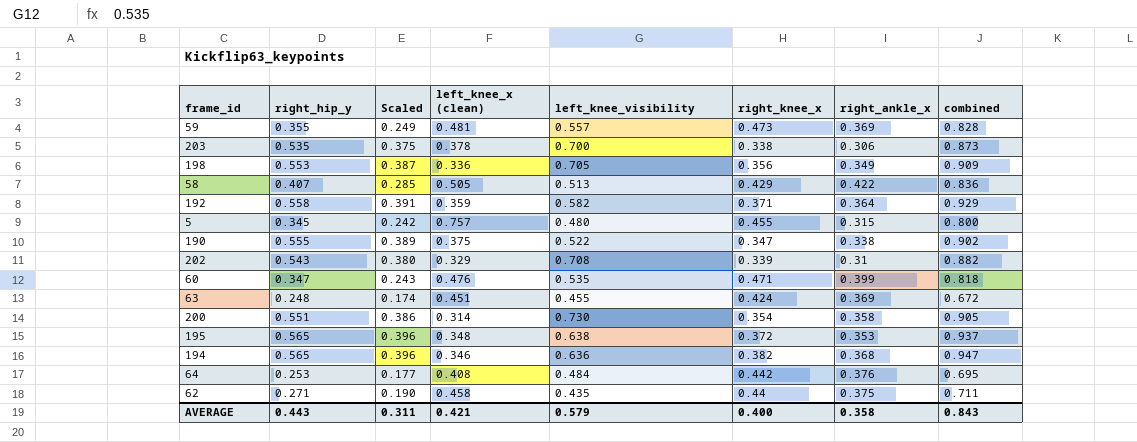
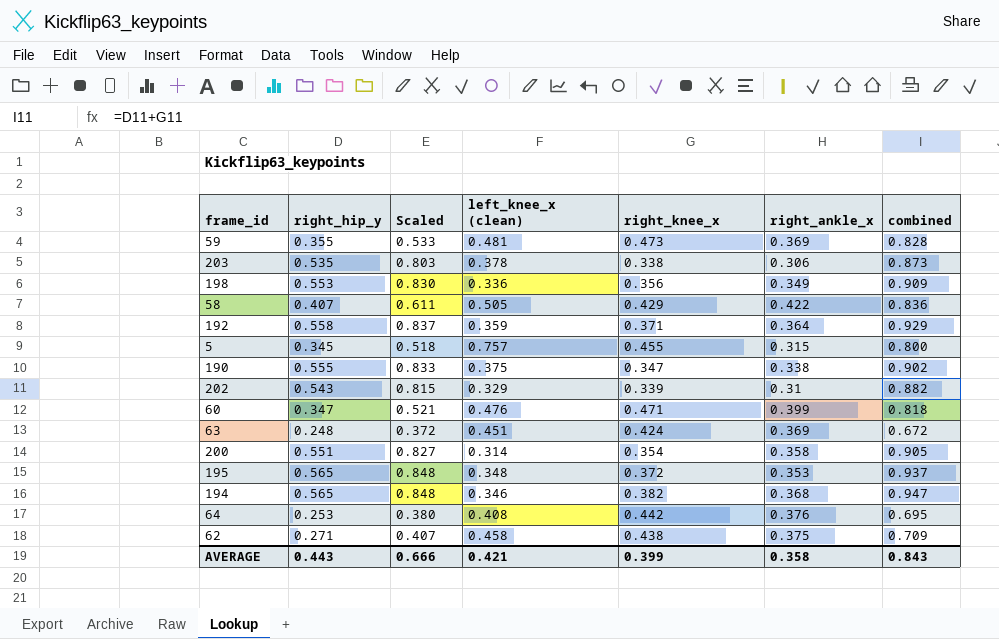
column left_knee_visibility | position: 5 -> none
column Scaled | formula: [right_hip_y] * 0.7 -> [right_hip_y] * 1.5
62 | right_knee_x: 0.44 -> 0.438
62 | combined: 0.711 -> 0.709
AVERAGE | Scaled: 0.311 -> 0.666
AVERAGE | right_knee_x: 0.400 -> 0.399

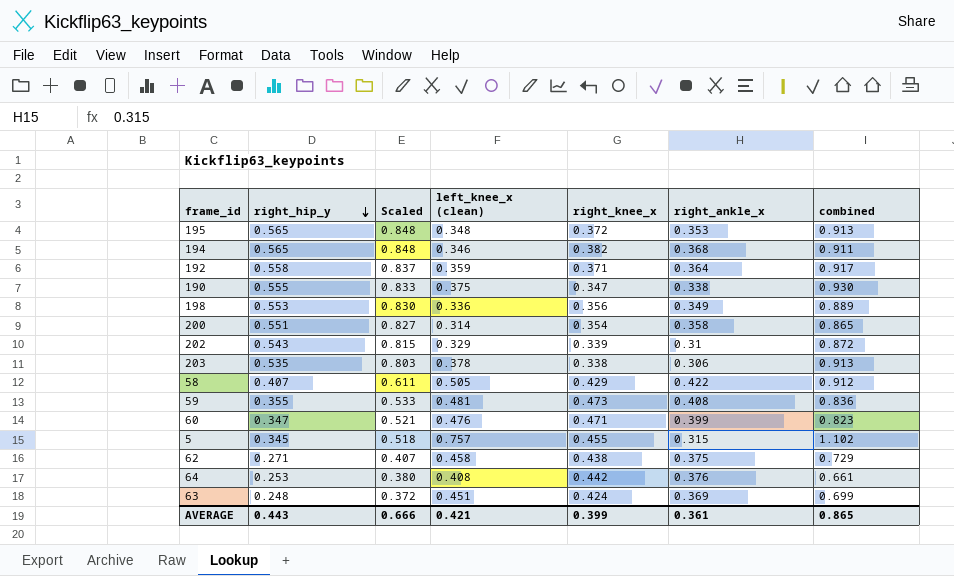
row order: none -> right_hip_y descending
column combined | formula: [right_hip_y] + [right_knee_x] -> [right_hip_y] + [left_knee_x (clean)]
59 | right_ankle_x: 0.369 -> 0.408
AVERAGE | right_ankle_x: 0.358 -> 0.361
AVERAGE | combined: 0.843 -> 0.865

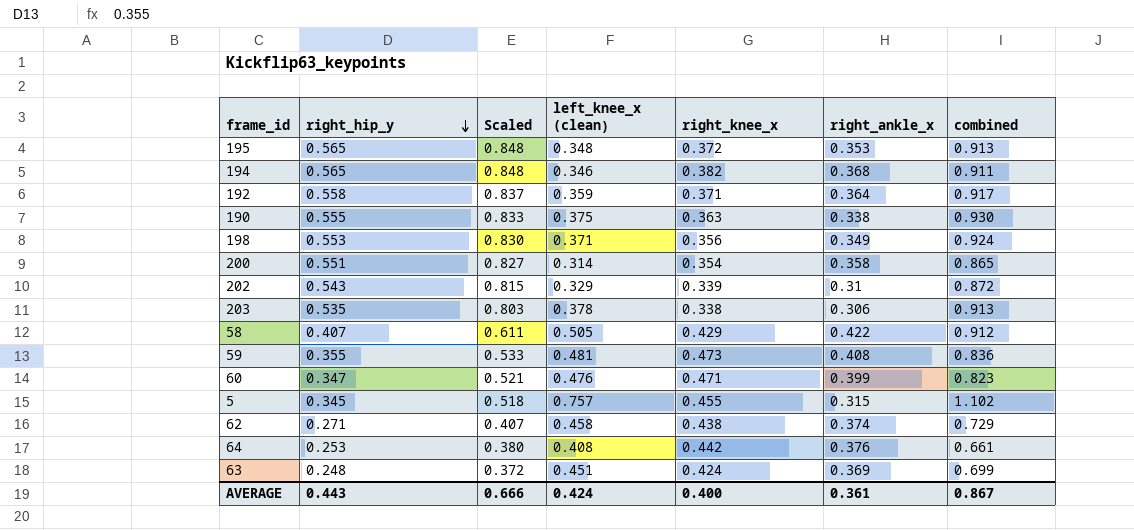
190 | right_knee_x: 0.347 -> 0.363
198 | left_knee_x (clean): 0.336 -> 0.371
198 | combined: 0.889 -> 0.924
62 | right_ankle_x: 0.375 -> 0.374
AVERAGE | left_knee_x (clean): 0.421 -> 0.424
AVERAGE | right_knee_x: 0.399 -> 0.400
AVERAGE | combined: 0.865 -> 0.867

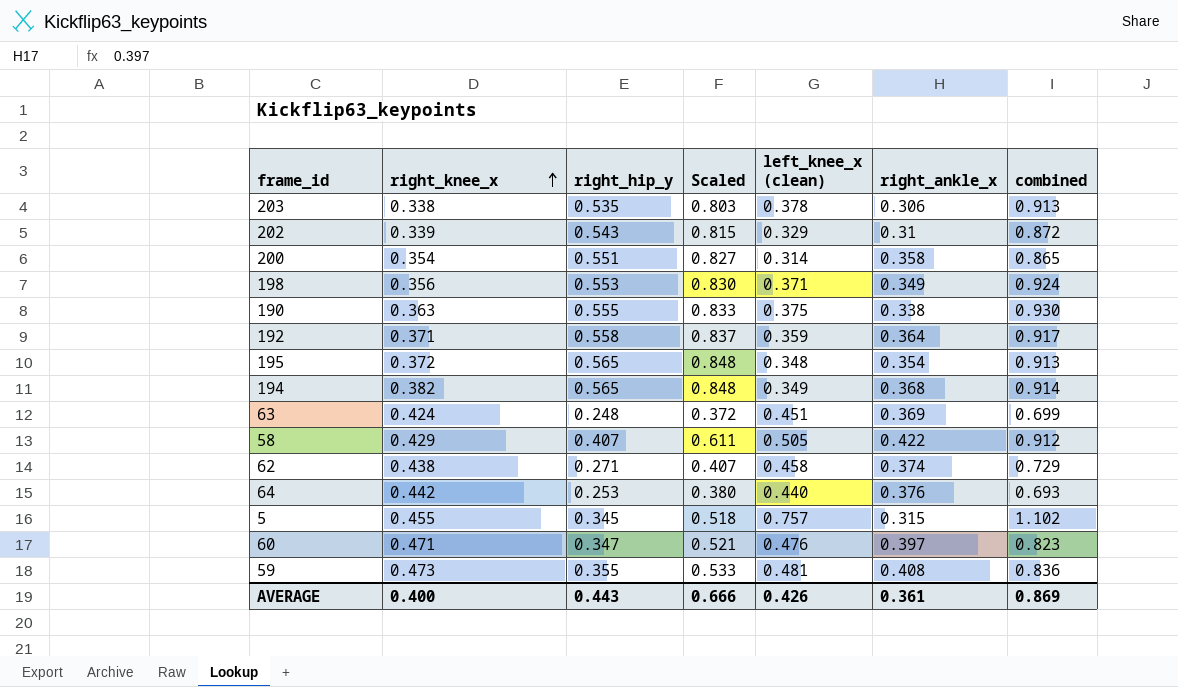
row order: right_hip_y descending -> right_knee_x ascending
column right_knee_x | position: 5 -> 2
195 | right_ankle_x: 0.353 -> 0.354
194 | left_knee_x (clean): 0.346 -> 0.349
194 | combined: 0.911 -> 0.914
64 | left_knee_x (clean): 0.408 -> 0.440
64 | combined: 0.661 -> 0.693
60 | right_ankle_x: 0.399 -> 0.397
AVERAGE | left_knee_x (clean): 0.424 -> 0.426
AVERAGE | combined: 0.867 -> 0.869

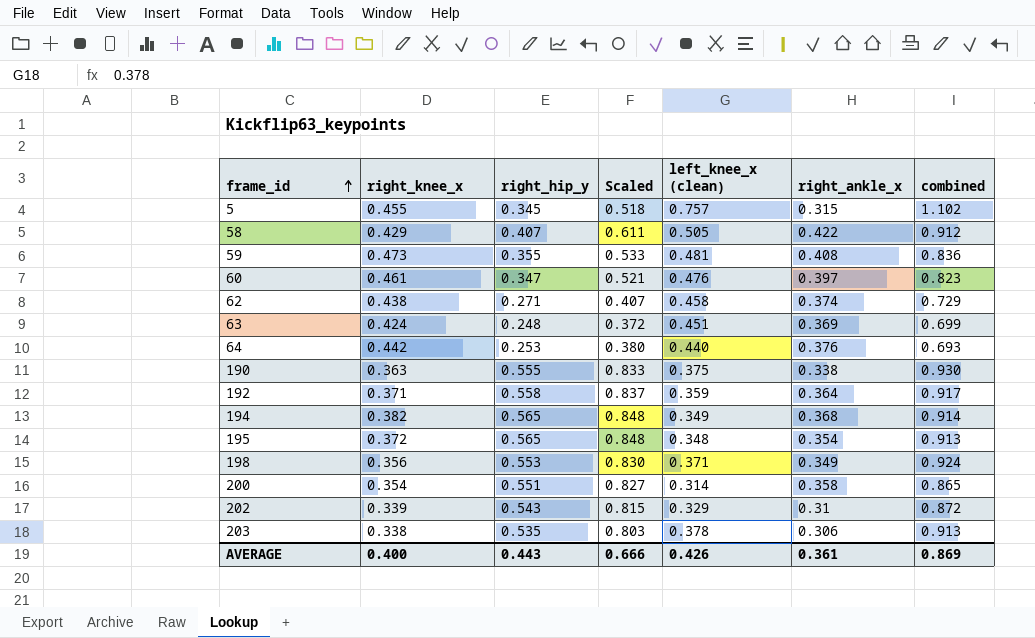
row order: right_knee_x ascending -> frame_id ascending
60 | right_knee_x: 0.471 -> 0.461

